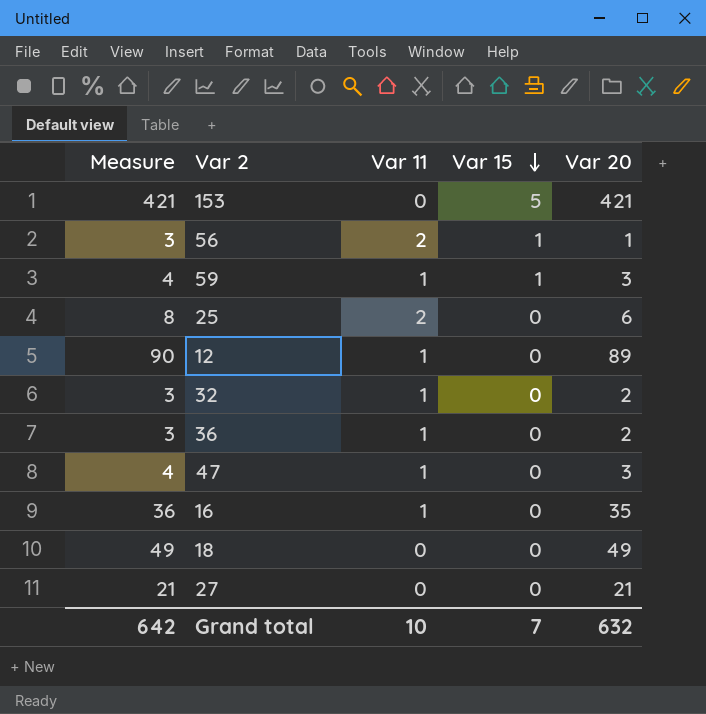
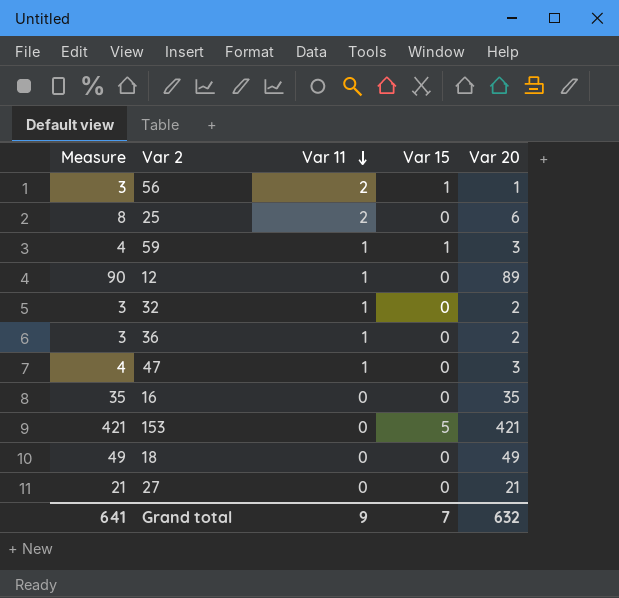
row order: Var 15 descending -> Var 11 descending
16 | Measure: 36 -> 35
16 | Var 11: 1 -> 0
Grand total | Measure: 642 -> 641
Grand total | Var 11: 10 -> 9

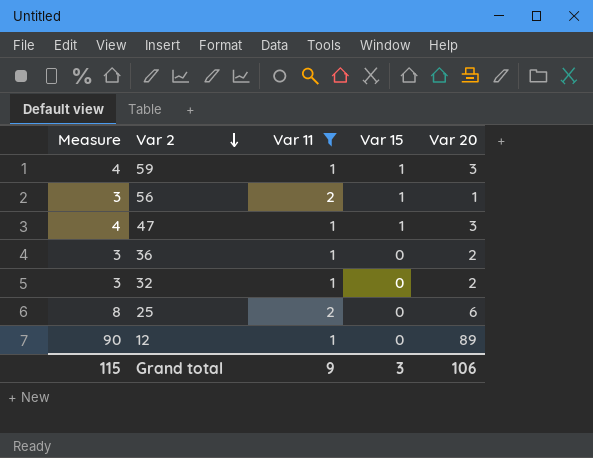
filter: none -> Var 11 != 0
row order: Var 11 descending -> Var 2 descending
47 | Var 15: 0 -> 1
Grand total | Measure: 641 -> 115
Grand total | Var 15: 7 -> 3
Grand total | Var 20: 632 -> 106

